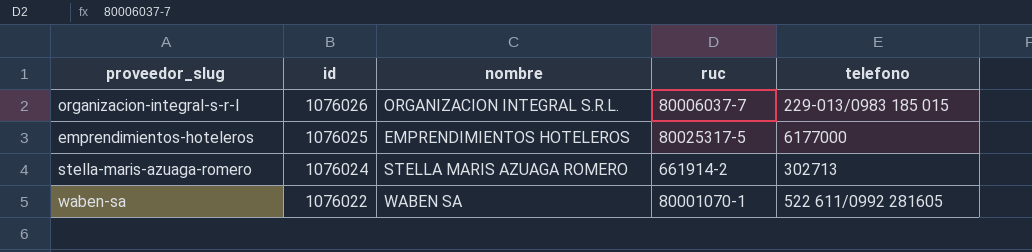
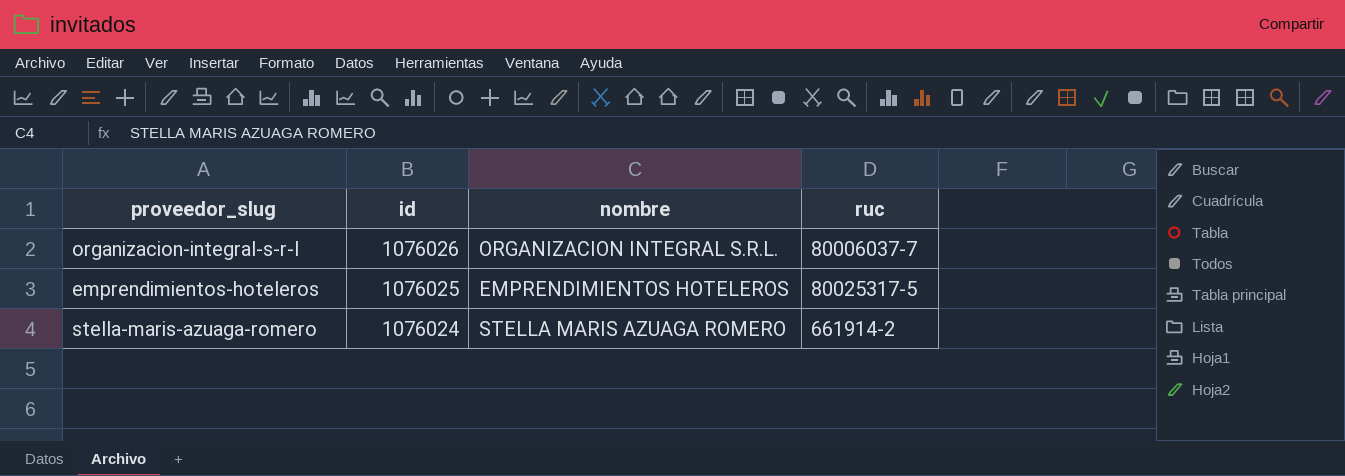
column telefono | position: 5 -> none
row waben-sa: 1076022 | WABEN SA | 80001070-1 | 522 611/0992 281605 -> none

